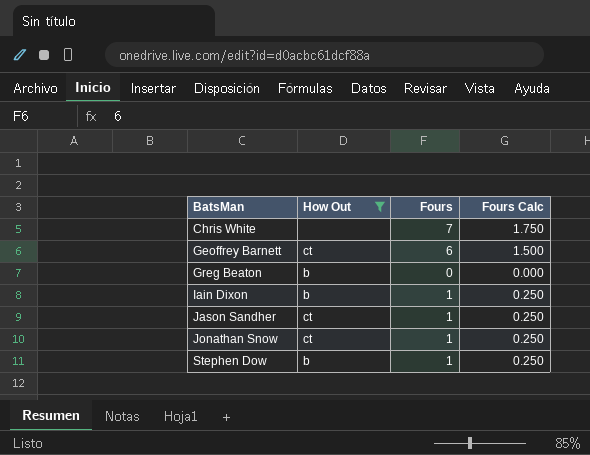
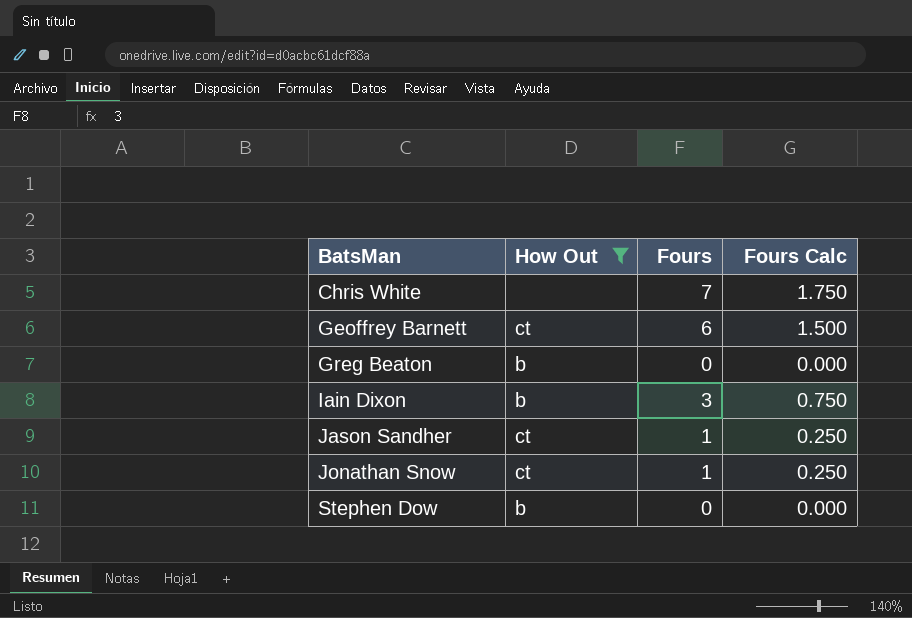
Iain Dixon | Fours: 1 -> 3
Iain Dixon | Fours Calc: 0.250 -> 0.750
Stephen Dow | Fours: 1 -> 0
Stephen Dow | Fours Calc: 0.250 -> 0.000

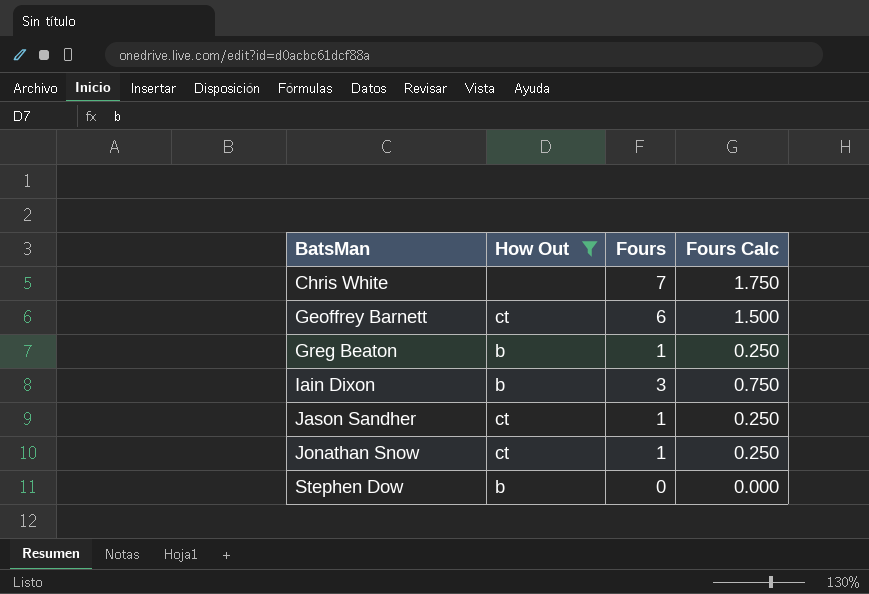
Greg Beaton | Fours: 0 -> 1
Greg Beaton | Fours Calc: 0.000 -> 0.250

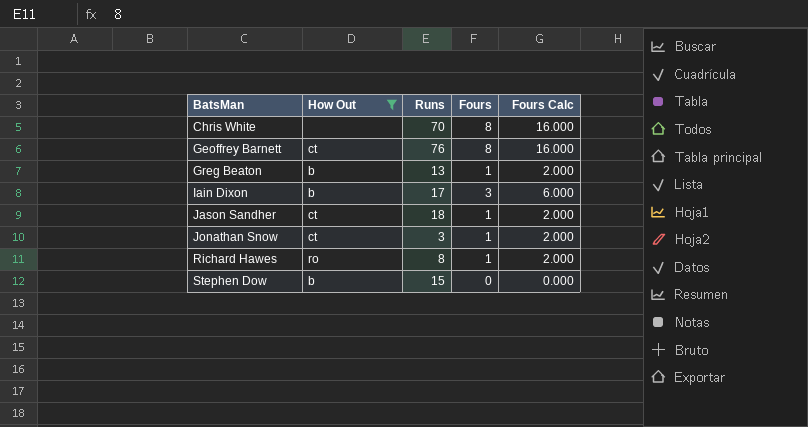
column Runs | position: none -> 3
column Fours Calc | formula: [Fours] * 0.25 -> [Fours] * 2
Chris White | Fours: 7 -> 8
Geoffrey Barnett | Fours: 6 -> 8
row Richard Hawes: none -> ro | 8 | 1 | 2.000

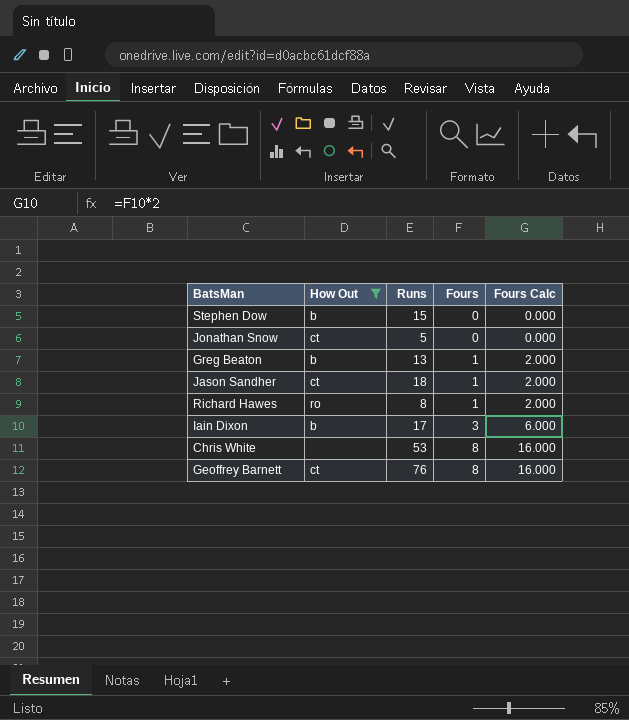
row order: BatsMan ascending -> Fours ascending
Jonathan Snow | Runs: 3 -> 5
Jonathan Snow | Fours: 1 -> 0
Jonathan Snow | Fours Calc: 2.000 -> 0.000
Chris White | Runs: 70 -> 53

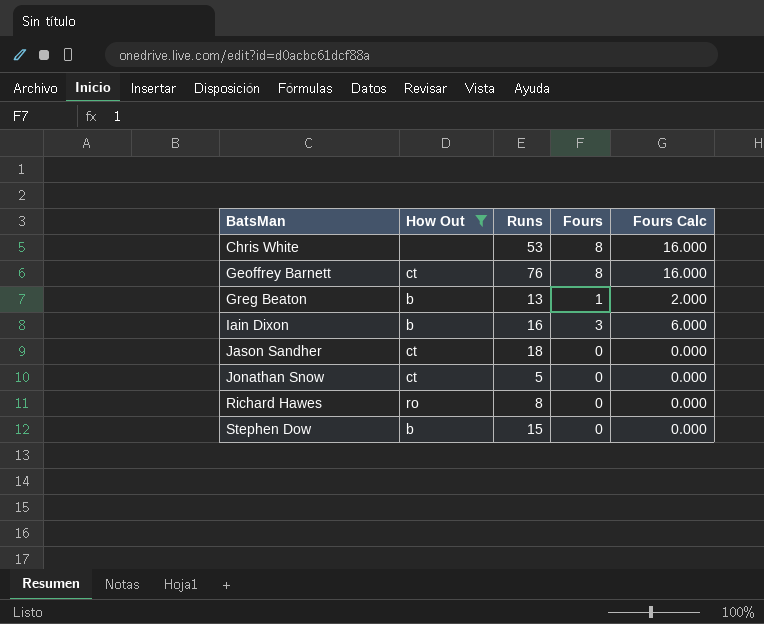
row order: Fours ascending -> BatsMan ascending
Iain Dixon | Runs: 17 -> 16
Jason Sandher | Fours: 1 -> 0
Jason Sandher | Fours Calc: 2.000 -> 0.000
Richard Hawes | Fours: 1 -> 0
Richard Hawes | Fours Calc: 2.000 -> 0.000

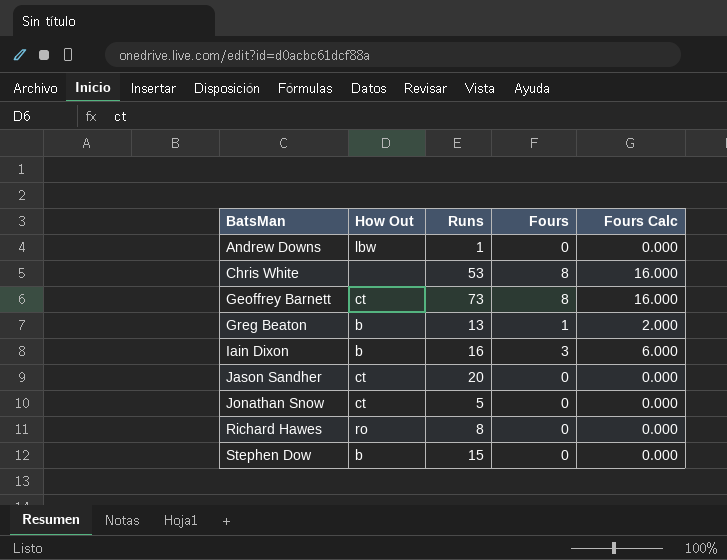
filter: How Out != lbw -> none
Geoffrey Barnett | Runs: 76 -> 73
Jason Sandher | Runs: 18 -> 20

